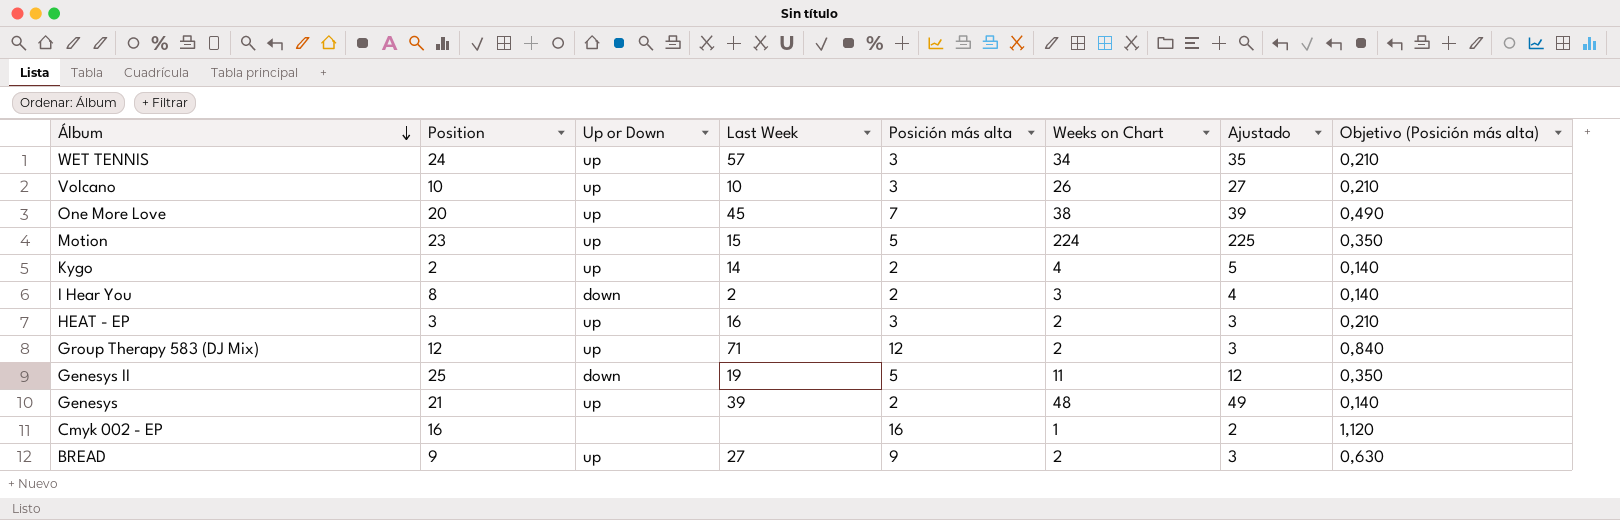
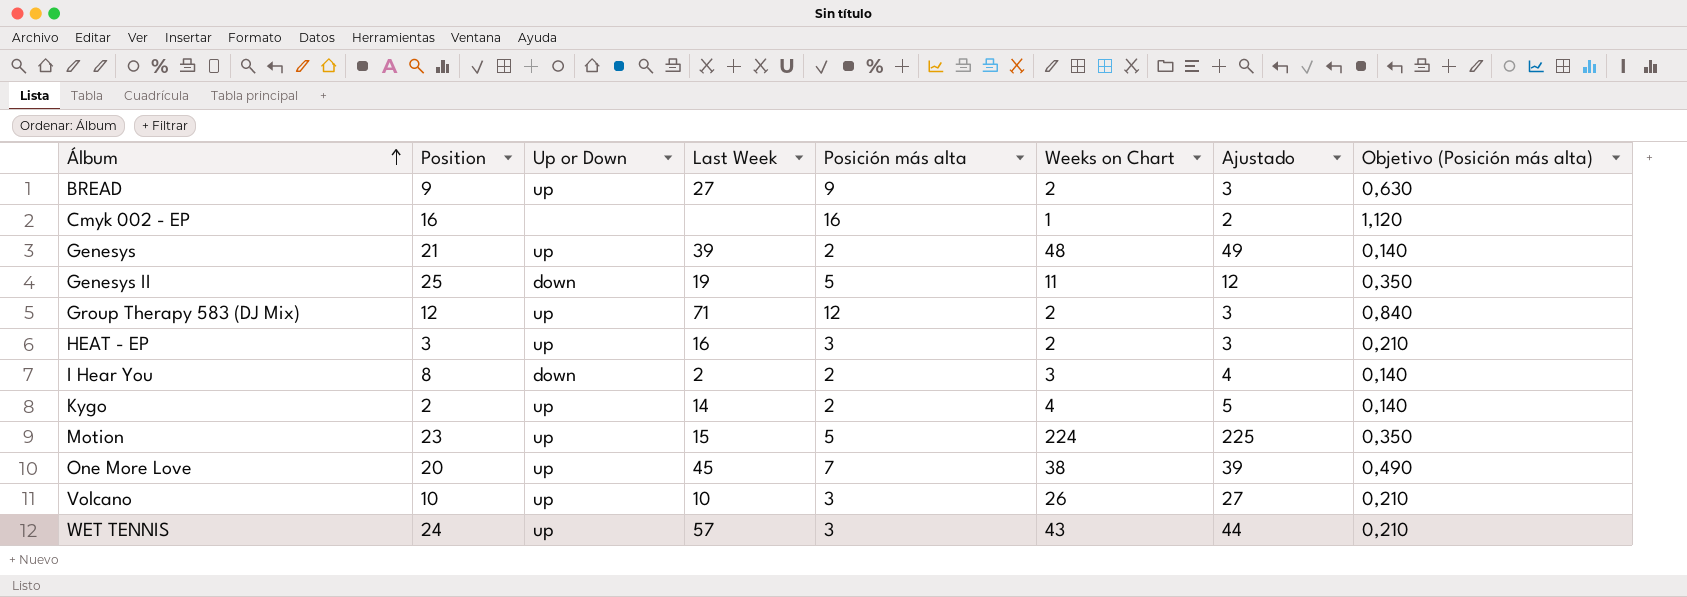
row order: Álbum descending -> Álbum ascending
WET TENNIS | Weeks on Chart: 34 -> 43
WET TENNIS | Ajustado: 35 -> 44

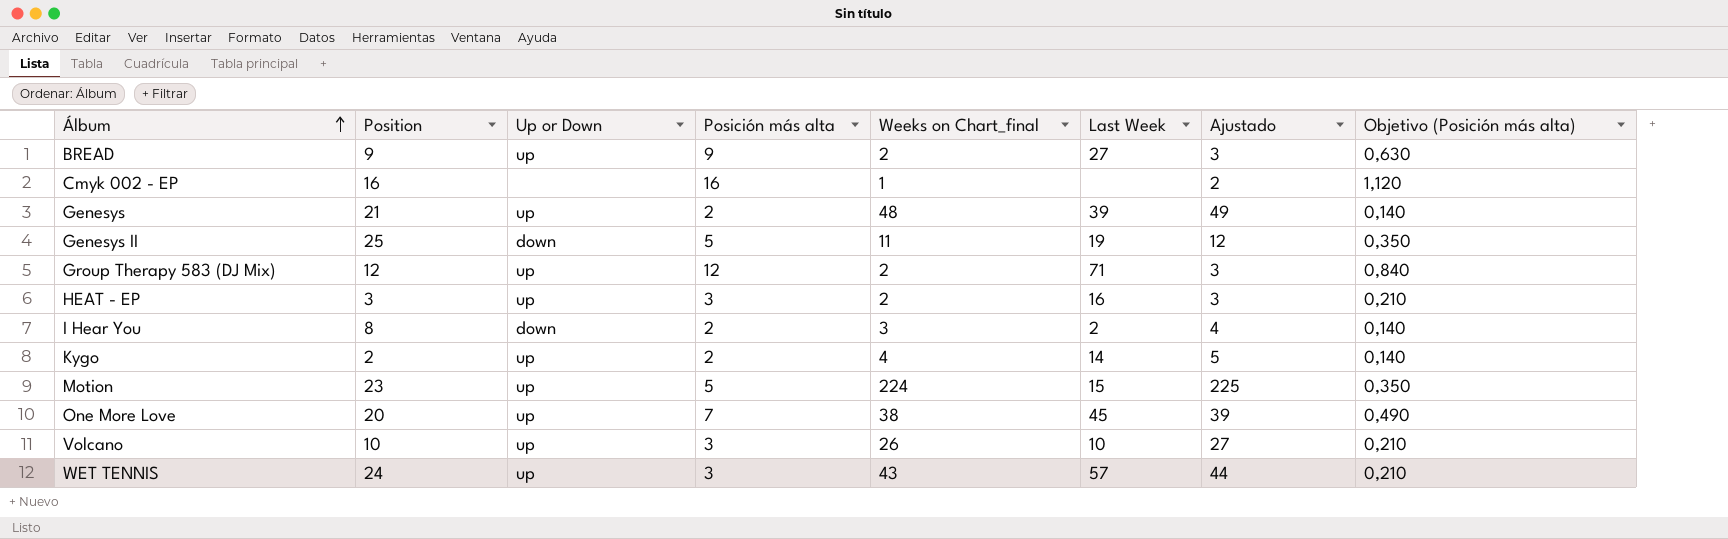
column name: Weeks on Chart -> Weeks on Chart_final
column Last Week | position: 4 -> 6

